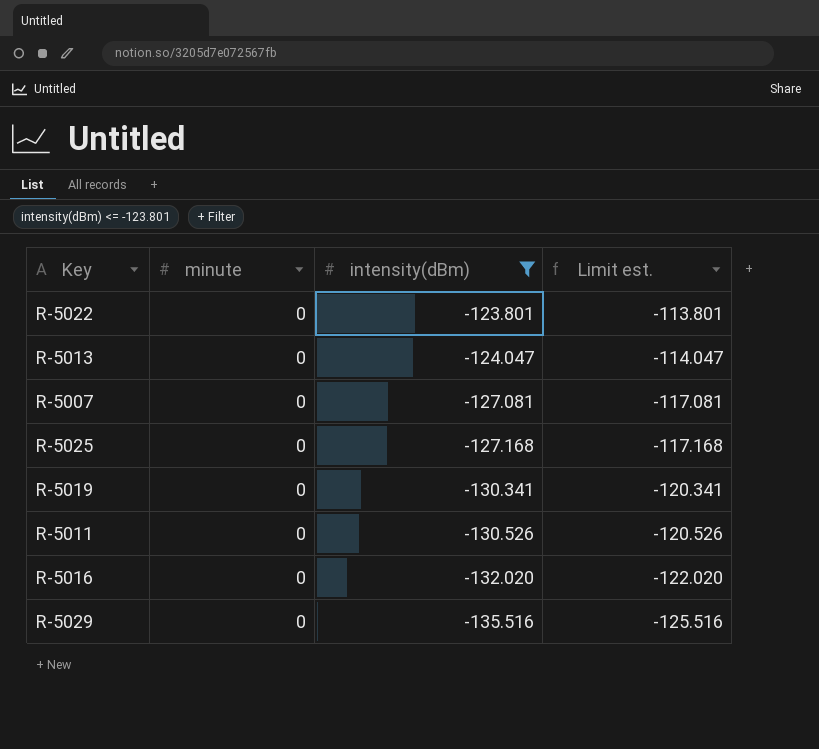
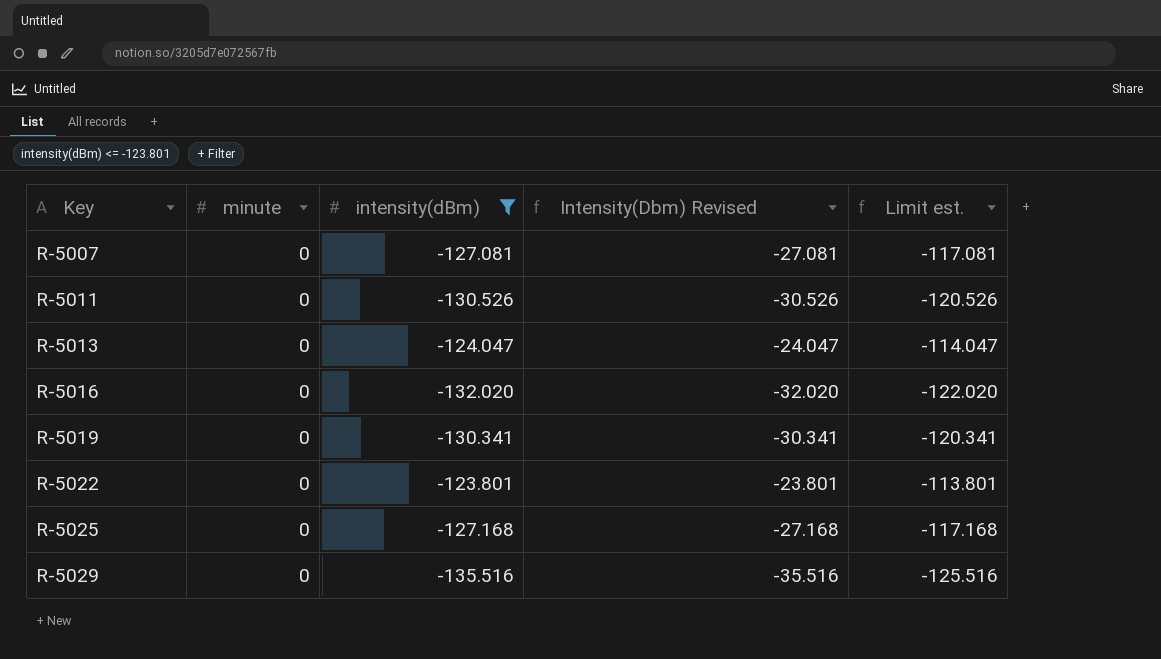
row order: intensity(dBm) descending -> Key ascending
column Intensity(Dbm) Revised | formula: none -> [intensity(dBm)] + 100

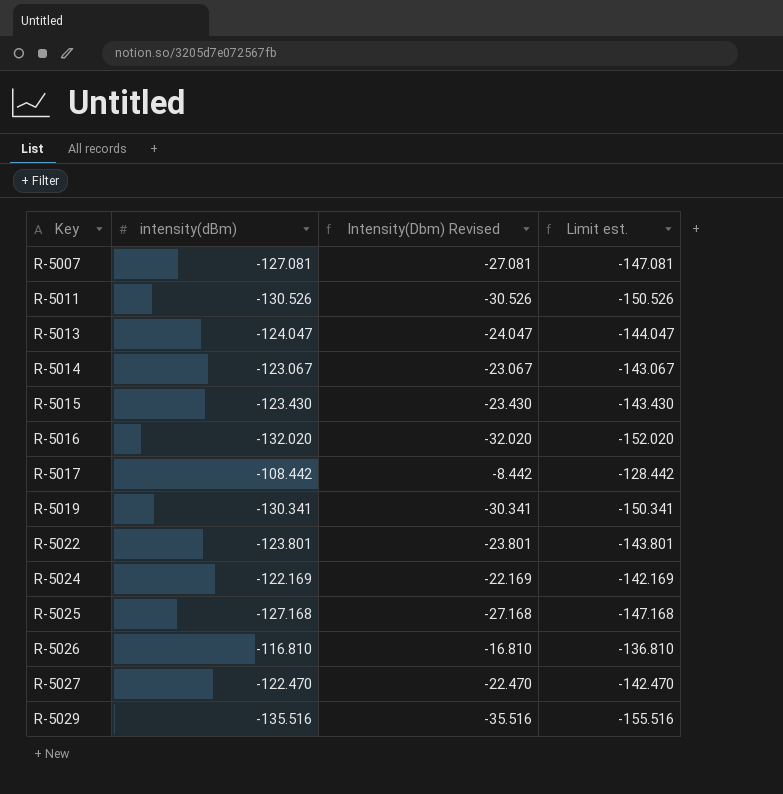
filter: intensity(dBm) <= -123.801 -> none
column minute | position: 2 -> none
column Limit est. | formula: [intensity(dBm)] + 10 -> [intensity(dBm)] - 20

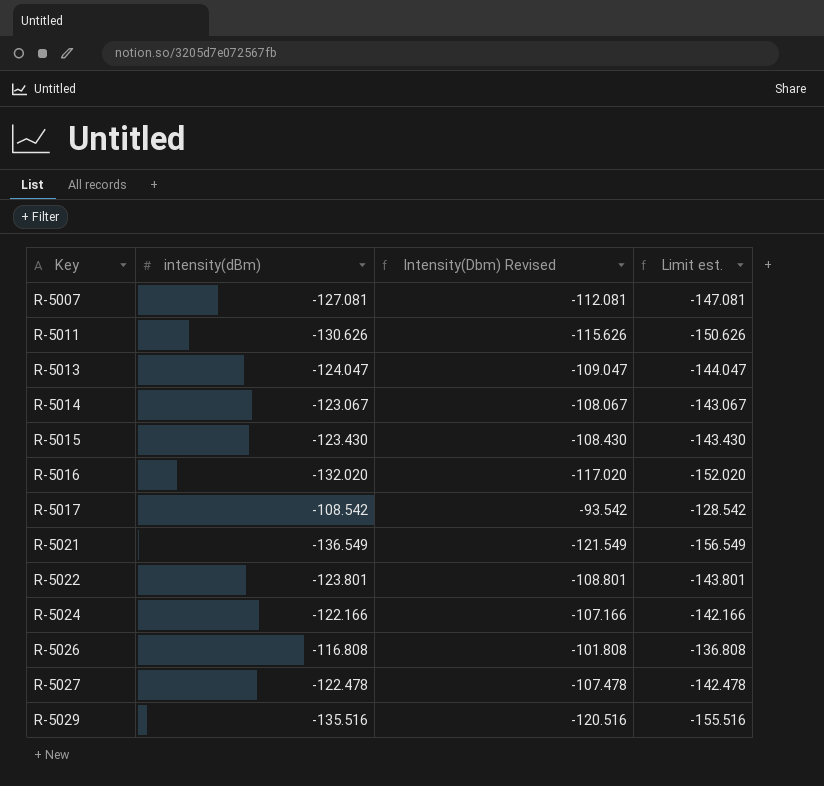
column Intensity(Dbm) Revised | formula: [intensity(dBm)] + 100 -> [intensity(dBm)] + 15
row R-5019: -130.341 | -30.341 | -150.341 -> none
row R-5025: -127.168 | -27.168 | -147.168 -> none
R-5011 | intensity(dBm): -130.526 -> -130.626
R-5011 | Limit est.: -150.526 -> -150.626
R-5017 | intensity(dBm): -108.442 -> -108.542
R-5017 | Limit est.: -128.442 -> -128.542
row R-5021: none -> -136.549 | -121.549 | -156.549
R-5024 | intensity(dBm): -122.169 -> -122.166
R-5024 | Limit est.: -142.169 -> -142.166
R-5026 | intensity(dBm): -116.810 -> -116.808
R-5026 | Limit est.: -136.810 -> -136.808
R-5027 | intensity(dBm): -122.470 -> -122.478
R-5027 | Limit est.: -142.470 -> -142.478

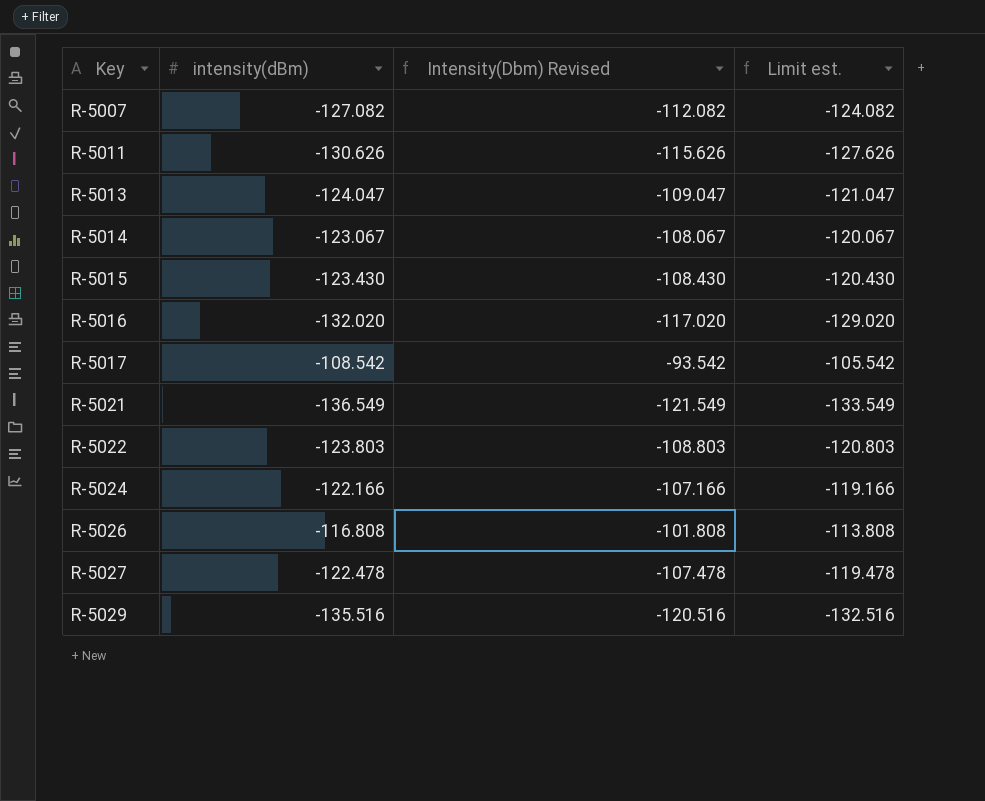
column Limit est. | formula: [intensity(dBm)] - 20 -> [intensity(dBm)] + 3
R-5007 | intensity(dBm): -127.081 -> -127.082
R-5007 | Intensity(Dbm) Revised: -112.081 -> -112.082
R-5022 | intensity(dBm): -123.801 -> -123.803
R-5022 | Intensity(Dbm) Revised: -108.801 -> -108.803

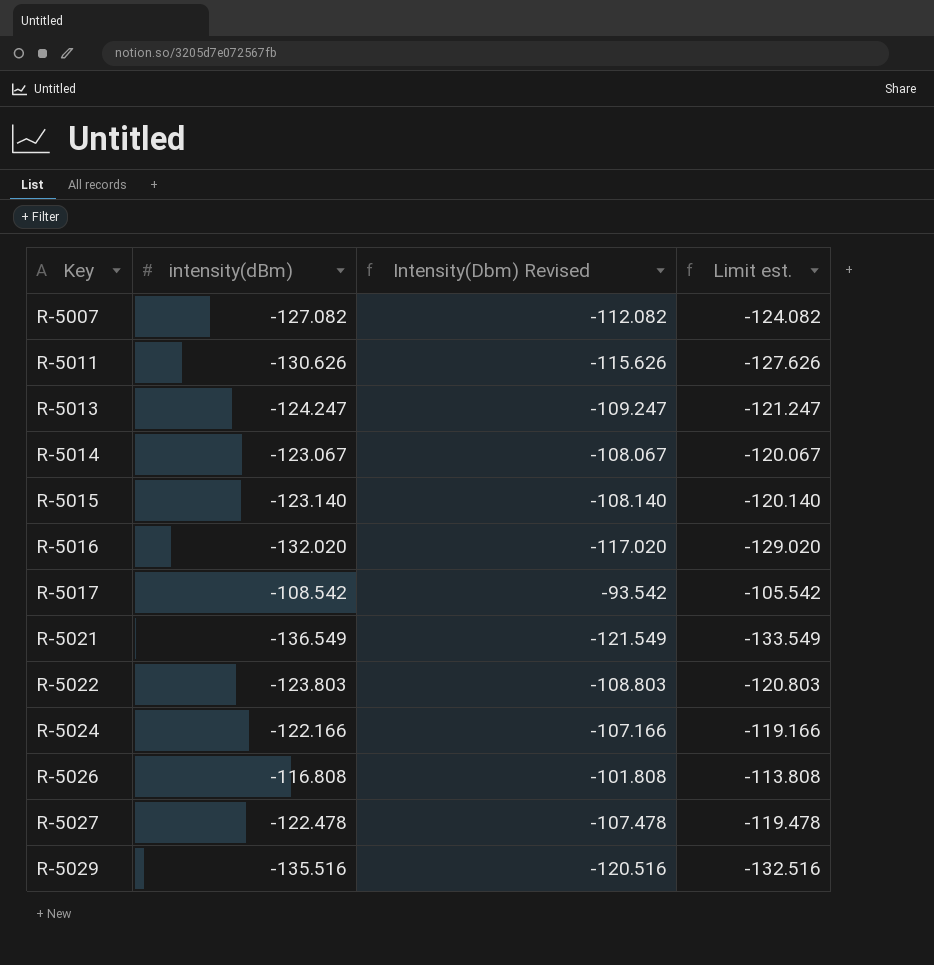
R-5013 | intensity(dBm): -124.047 -> -124.247
R-5013 | Intensity(Dbm) Revised: -109.047 -> -109.247
R-5013 | Limit est.: -121.047 -> -121.247
R-5015 | intensity(dBm): -123.430 -> -123.140
R-5015 | Intensity(Dbm) Revised: -108.430 -> -108.140
R-5015 | Limit est.: -120.430 -> -120.140

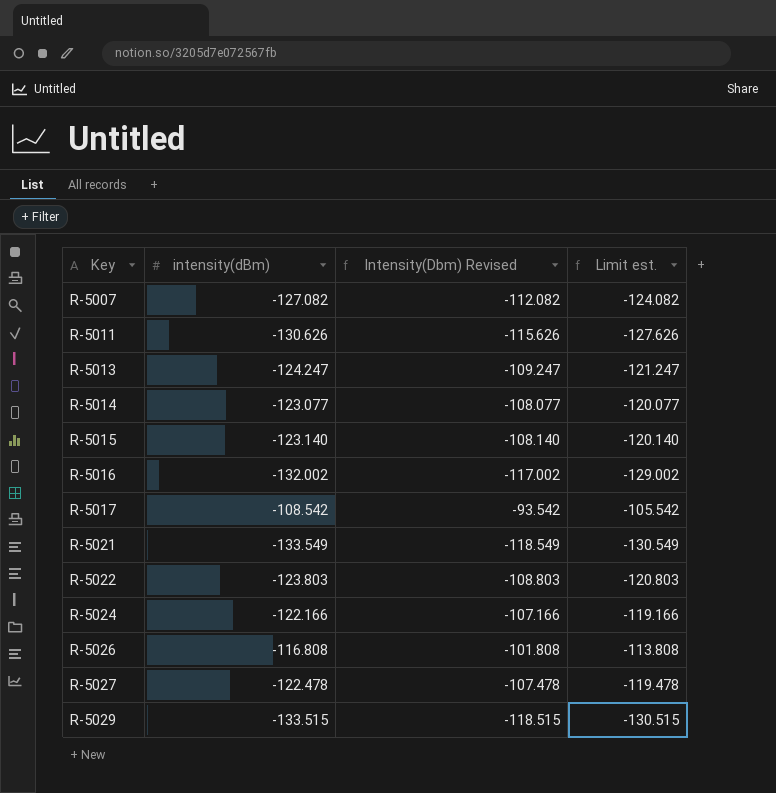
R-5014 | intensity(dBm): -123.067 -> -123.077
R-5014 | Intensity(Dbm) Revised: -108.067 -> -108.077
R-5014 | Limit est.: -120.067 -> -120.077
R-5016 | intensity(dBm): -132.020 -> -132.002
R-5016 | Intensity(Dbm) Revised: -117.020 -> -117.002
R-5016 | Limit est.: -129.020 -> -129.002
R-5021 | intensity(dBm): -136.549 -> -133.549
R-5021 | Intensity(Dbm) Revised: -121.549 -> -118.549
R-5021 | Limit est.: -133.549 -> -130.549
R-5029 | intensity(dBm): -135.516 -> -133.515
R-5029 | Intensity(Dbm) Revised: -120.516 -> -118.515
R-5029 | Limit est.: -132.516 -> -130.515

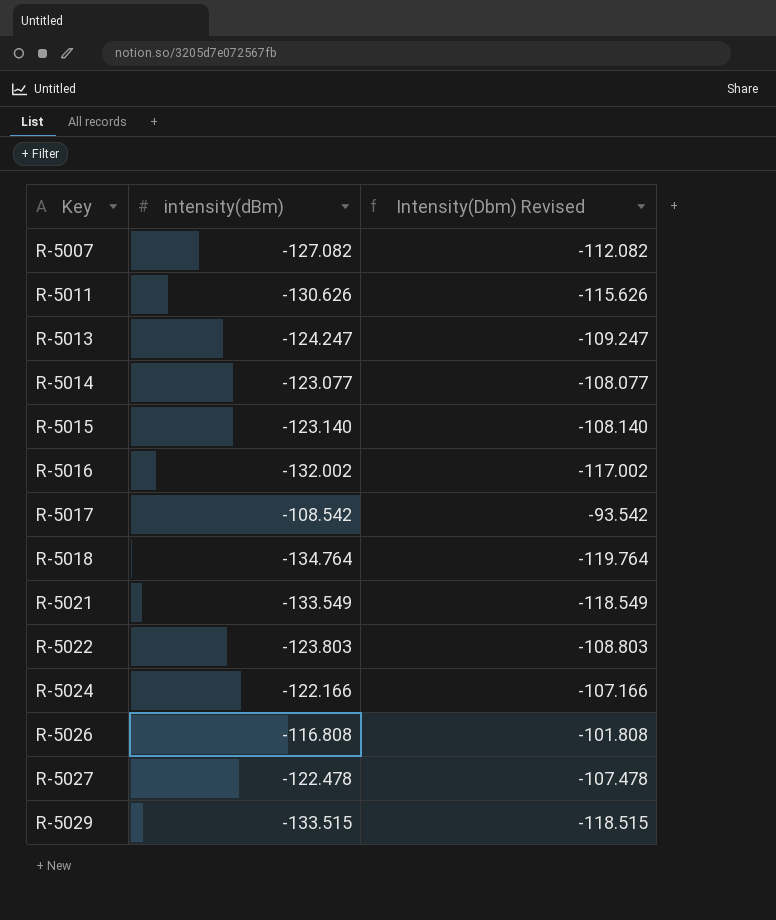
column Limit est. | formula: [intensity(dBm)] + 3 -> none
row R-5018: none -> -134.764 | -119.764

